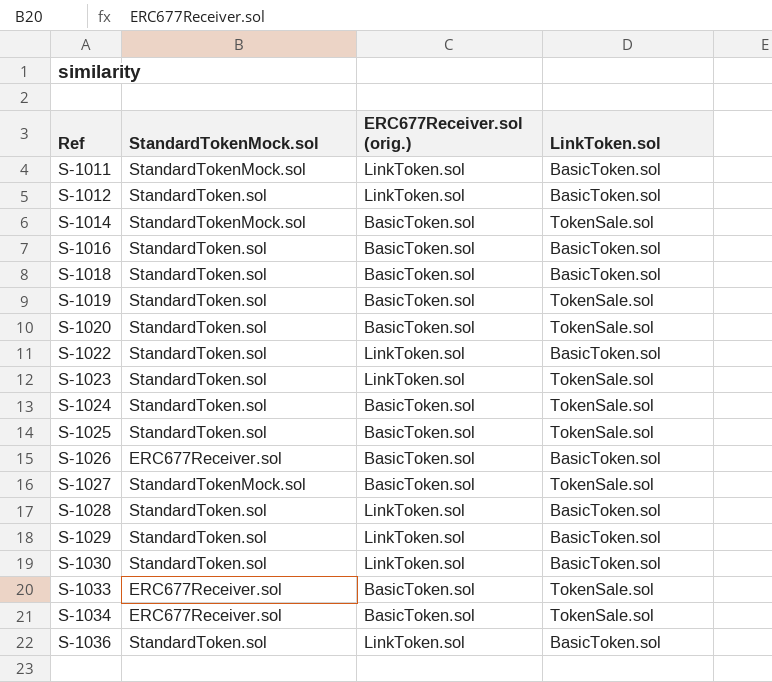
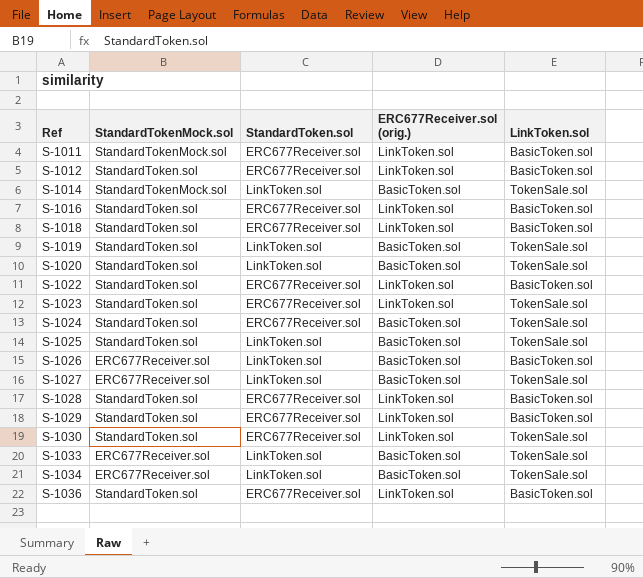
column StandardToken.sol | position: none -> 3
S-1016 | ERC677Receiver.sol (orig.): BasicToken.sol -> LinkToken.sol
S-1018 | ERC677Receiver.sol (orig.): BasicToken.sol -> LinkToken.sol
S-1027 | StandardTokenMock.sol: StandardTokenMock.sol -> ERC677Receiver.sol
S-1030 | LinkToken.sol: BasicToken.sol -> TokenSale.sol

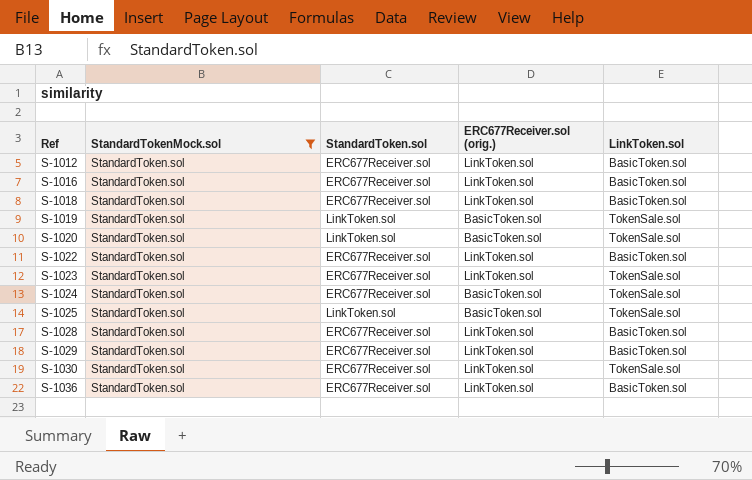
filter: none -> StandardTokenMock.sol = StandardToken.sol

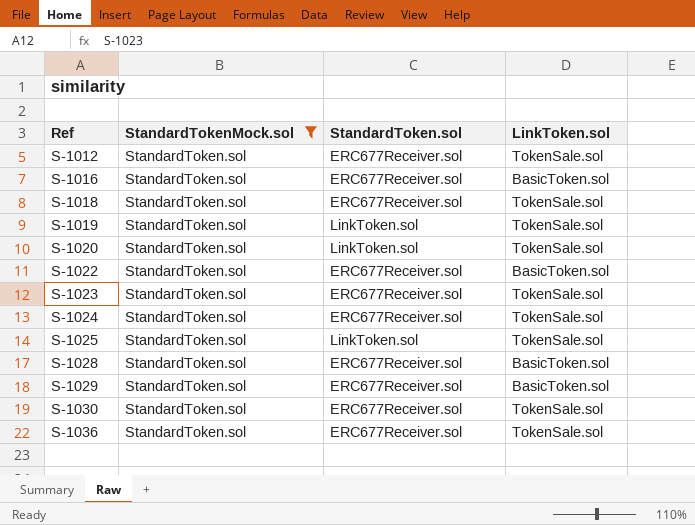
column ERC677Receiver.sol (orig.) | position: 4 -> none
S-1012 | LinkToken.sol: BasicToken.sol -> TokenSale.sol
S-1018 | LinkToken.sol: BasicToken.sol -> TokenSale.sol
S-1036 | LinkToken.sol: BasicToken.sol -> TokenSale.sol

